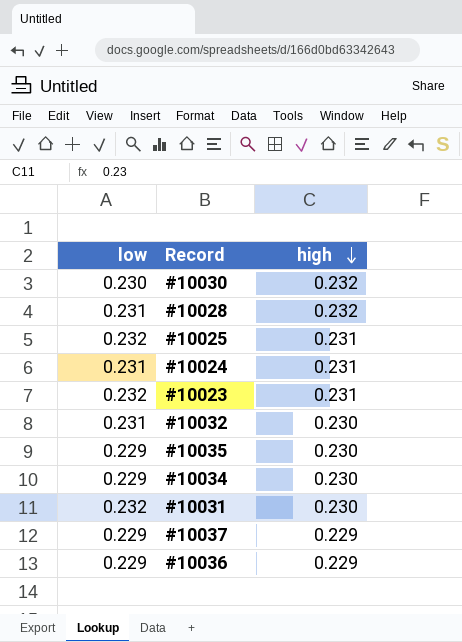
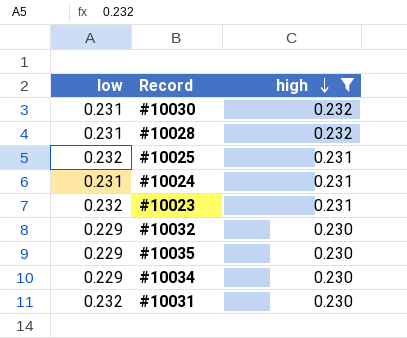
filter: none -> high != 0.229
#10030 | low: 0.230 -> 0.231
#10032 | low: 0.231 -> 0.229

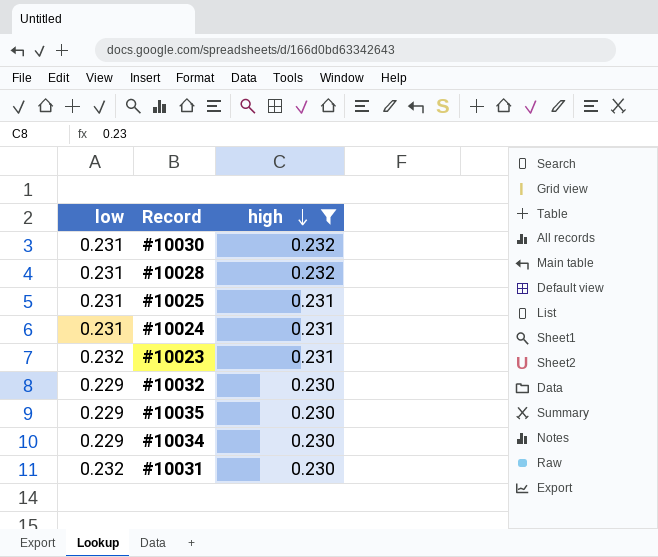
#10025 | low: 0.232 -> 0.231

